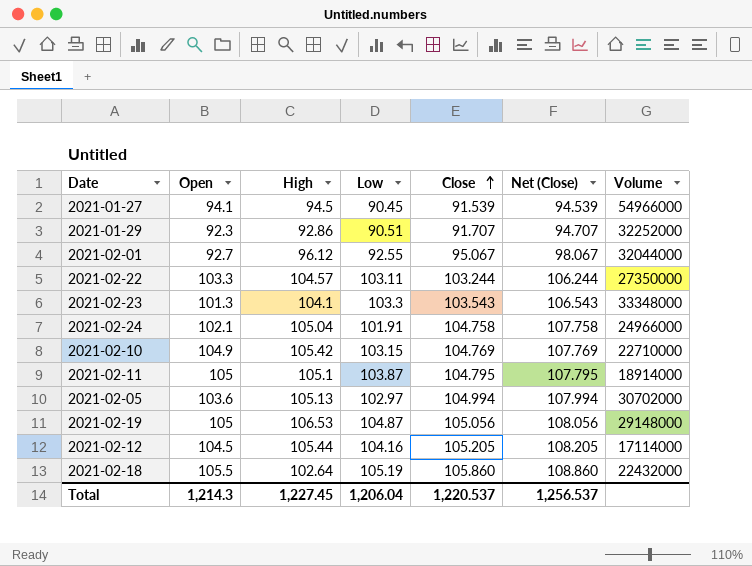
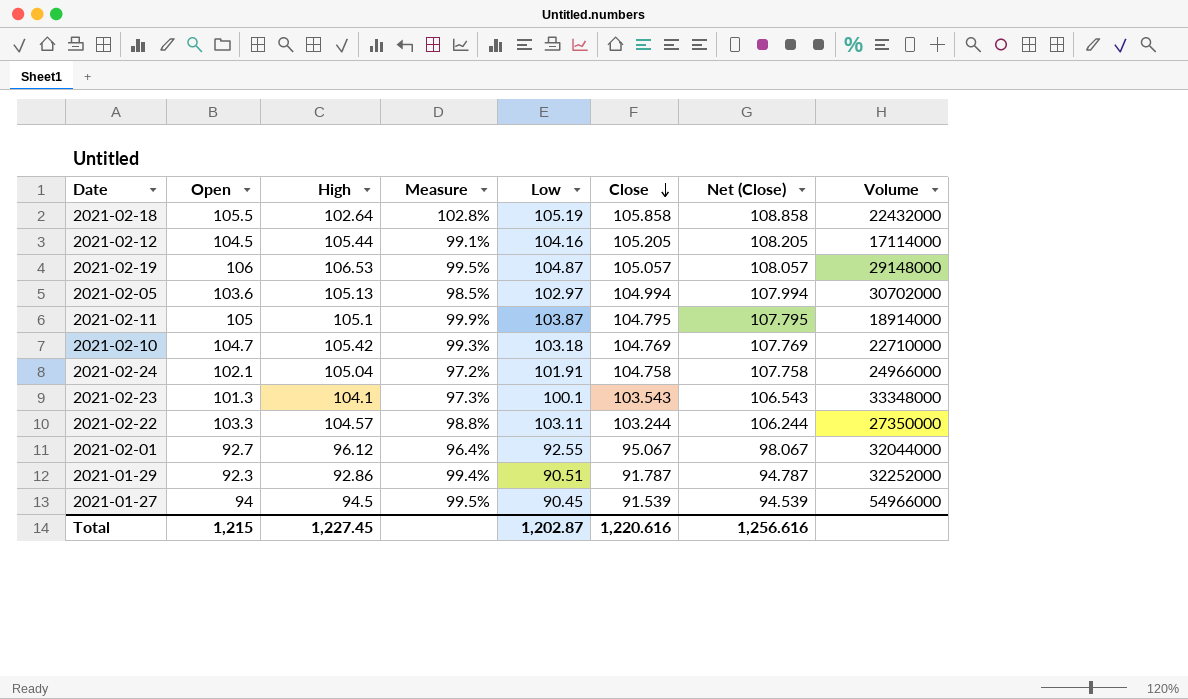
row order: Close ascending -> Close descending
column Measure | formula: none -> [Open] / [High]
2021-02-18 | Close: 105.860 -> 105.858
2021-02-18 | Net (Close): 108.860 -> 108.858
2021-02-19 | Open: 105 -> 106
2021-02-19 | Close: 105.056 -> 105.057
2021-02-19 | Net (Close): 108.056 -> 108.057
2021-02-10 | Open: 104.9 -> 104.7
2021-02-10 | Low: 103.15 -> 103.18
2021-02-23 | Low: 103.3 -> 100.1
2021-01-29 | Close: 91.707 -> 91.787
2021-01-29 | Net (Close): 94.707 -> 94.787
2021-01-27 | Open: 94.1 -> 94
Total | Open: 1,214.3 -> 1,215
Total | Low: 1,206.04 -> 1,202.87
Total | Close: 1,220.537 -> 1,220.616
Total | Net (Close): 1,256.537 -> 1,256.616

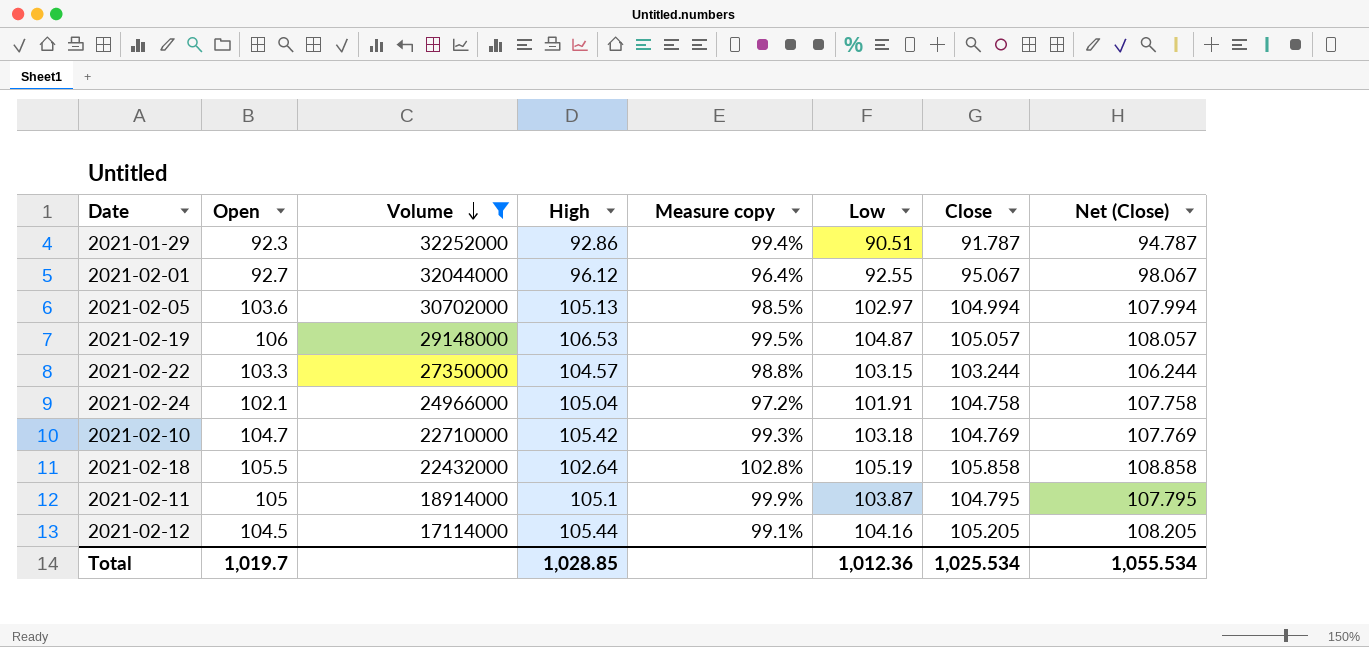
filter: none -> Volume <= 32252000
row order: Close descending -> Volume descending
column Volume | position: 8 -> 3
column name: Measure -> Measure copy
2021-02-22 | Low: 103.11 -> 103.15
Total | Open: 1,215 -> 1,019.7
Total | High: 1,227.45 -> 1,028.85
Total | Low: 1,202.87 -> 1,012.36
Total | Close: 1,220.616 -> 1,025.534
Total | Net (Close): 1,256.616 -> 1,055.534

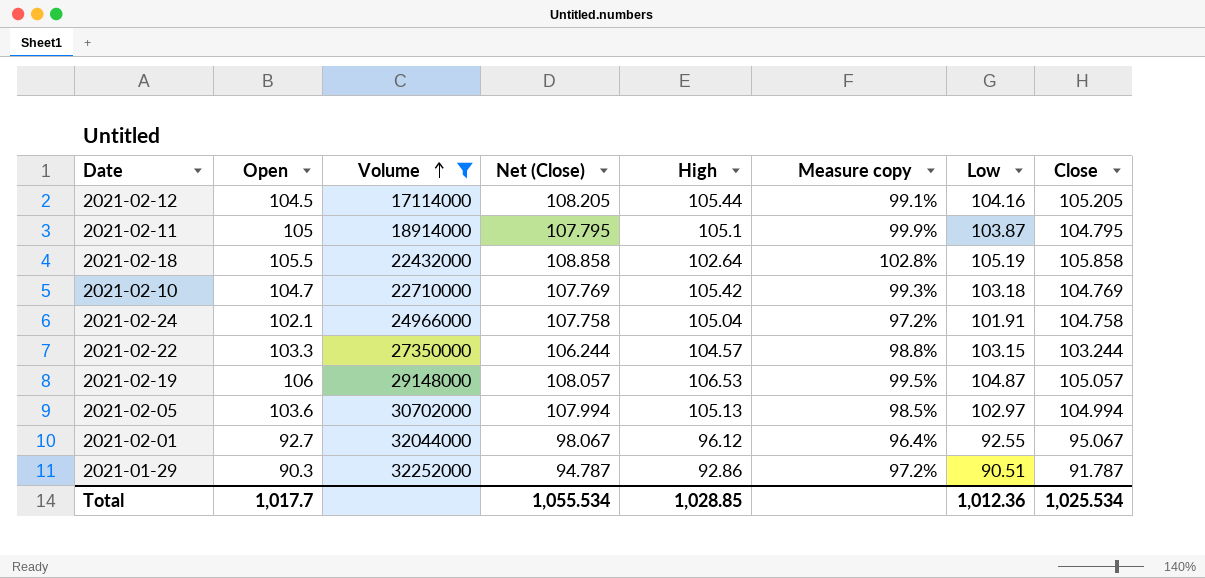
row order: Volume descending -> Volume ascending
column Net (Close) | position: 8 -> 4
2021-01-29 | Open: 92.3 -> 90.3
2021-01-29 | Measure copy: 99.4% -> 97.2%
Total | Open: 1,019.7 -> 1,017.7

